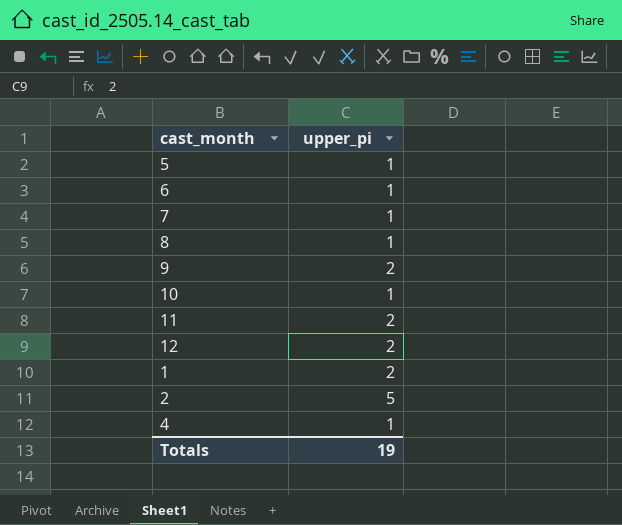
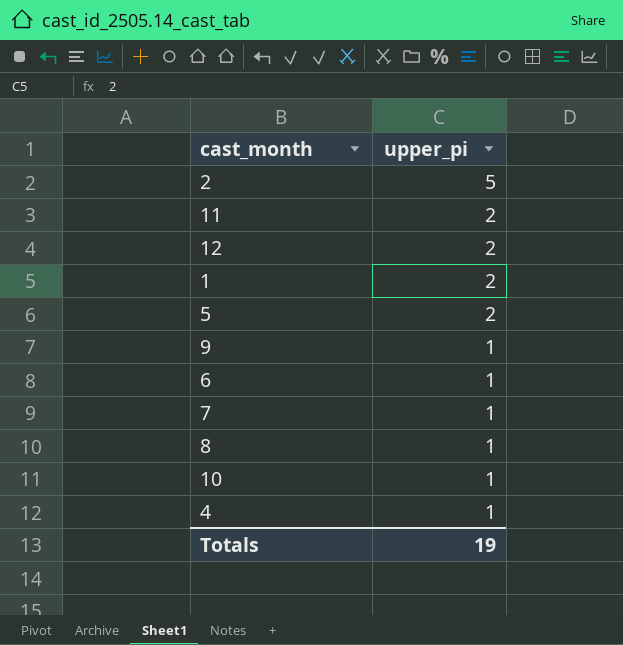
row order: none -> upper_pi descending
5 | upper_pi: 1 -> 2
9 | upper_pi: 2 -> 1

